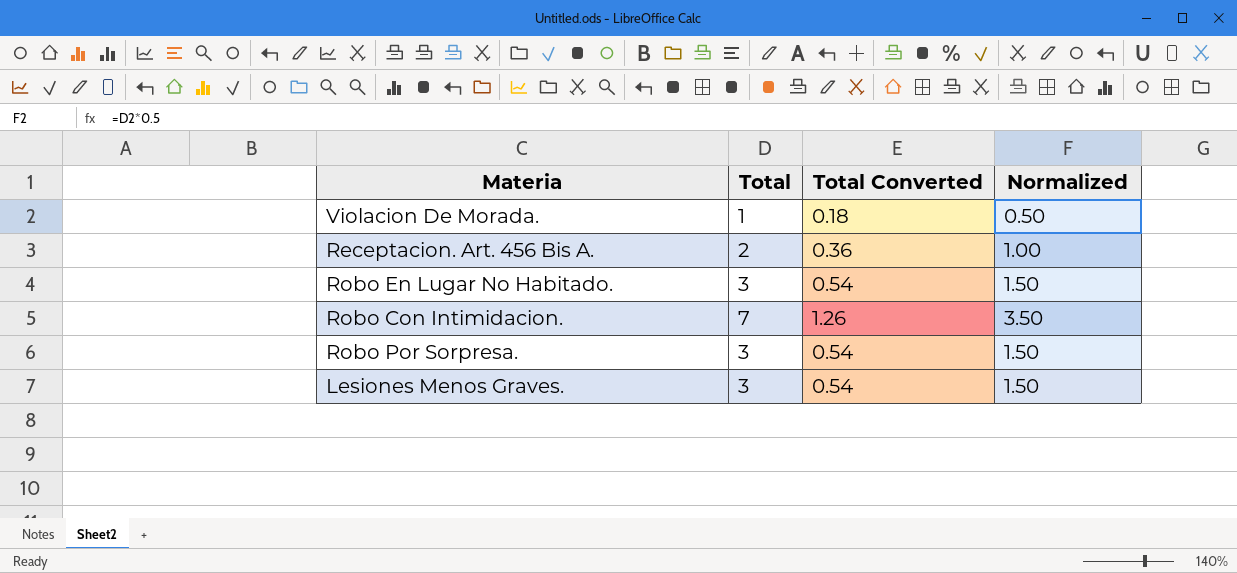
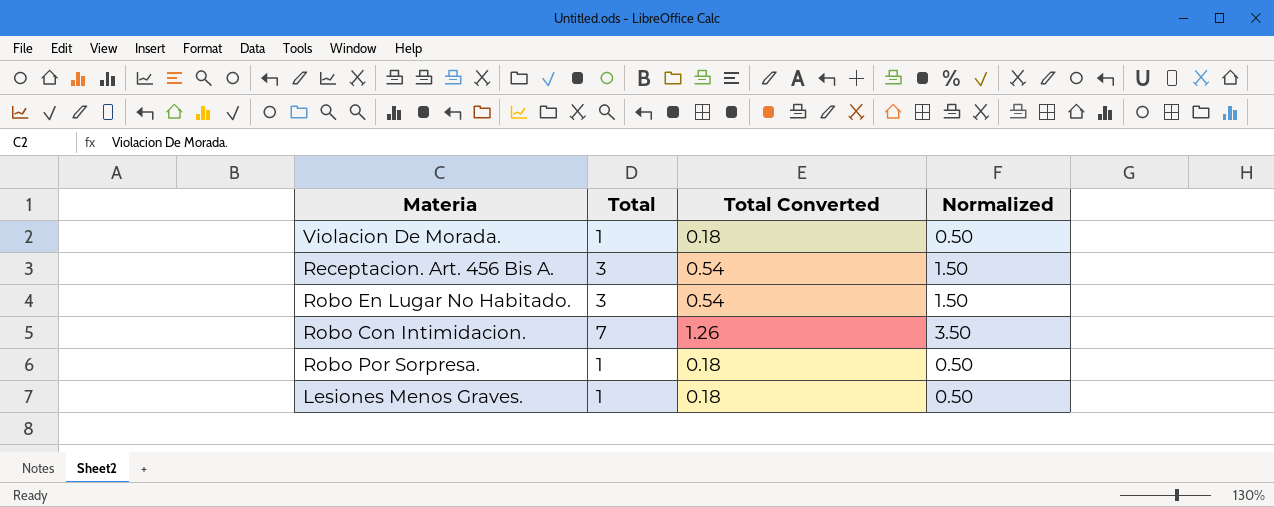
Receptacion. Art. 456 Bis A. | Total: 2 -> 3
Receptacion. Art. 456 Bis A. | Total Converted: 0.36 -> 0.54
Receptacion. Art. 456 Bis A. | Normalized: 1.00 -> 1.50
Robo Por Sorpresa. | Total: 3 -> 1
Robo Por Sorpresa. | Total Converted: 0.54 -> 0.18
Robo Por Sorpresa. | Normalized: 1.50 -> 0.50
Lesiones Menos Graves. | Total: 3 -> 1
Lesiones Menos Graves. | Total Converted: 0.54 -> 0.18
Lesiones Menos Graves. | Normalized: 1.50 -> 0.50

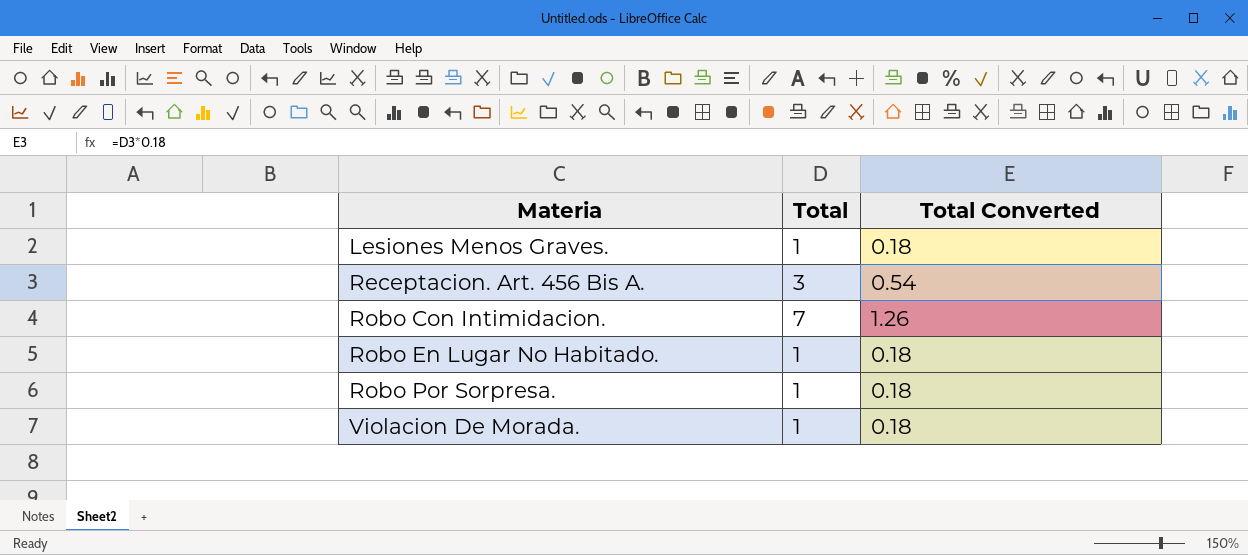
row order: none -> Materia ascending
column Normalized | formula: [Total] * 0.5 -> none
Robo En Lugar No Habitado. | Total: 3 -> 1
Robo En Lugar No Habitado. | Total Converted: 0.54 -> 0.18

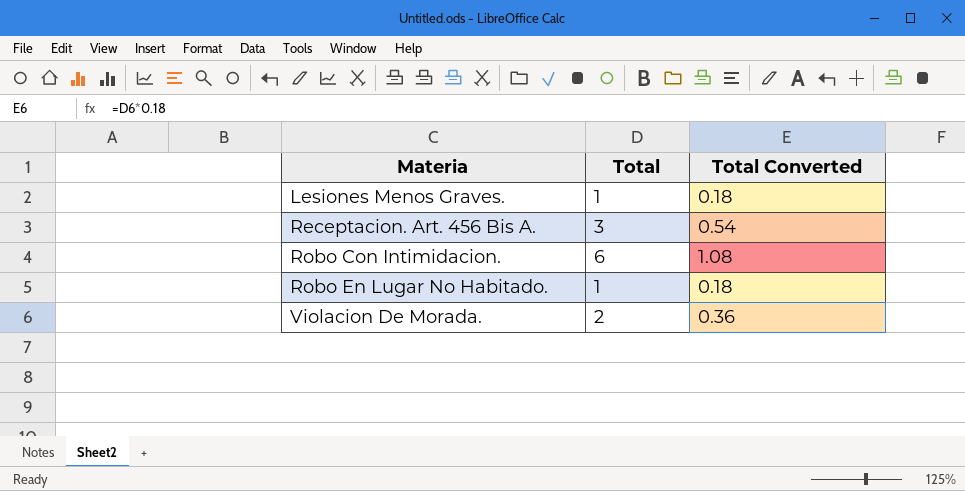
row Robo Por Sorpresa.: 1 | 0.18 -> none
Robo Con Intimidacion. | Total: 7 -> 6
Robo Con Intimidacion. | Total Converted: 1.26 -> 1.08
Violacion De Morada. | Total: 1 -> 2
Violacion De Morada. | Total Converted: 0.18 -> 0.36

